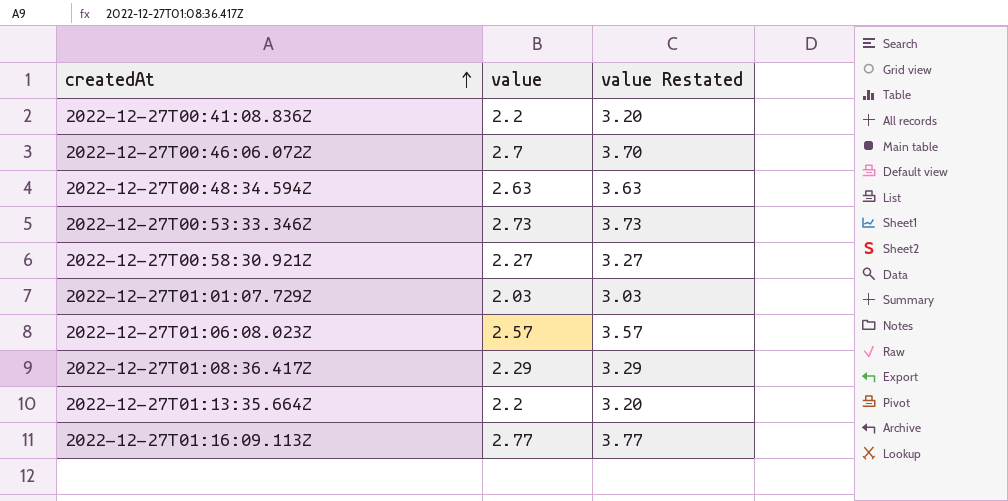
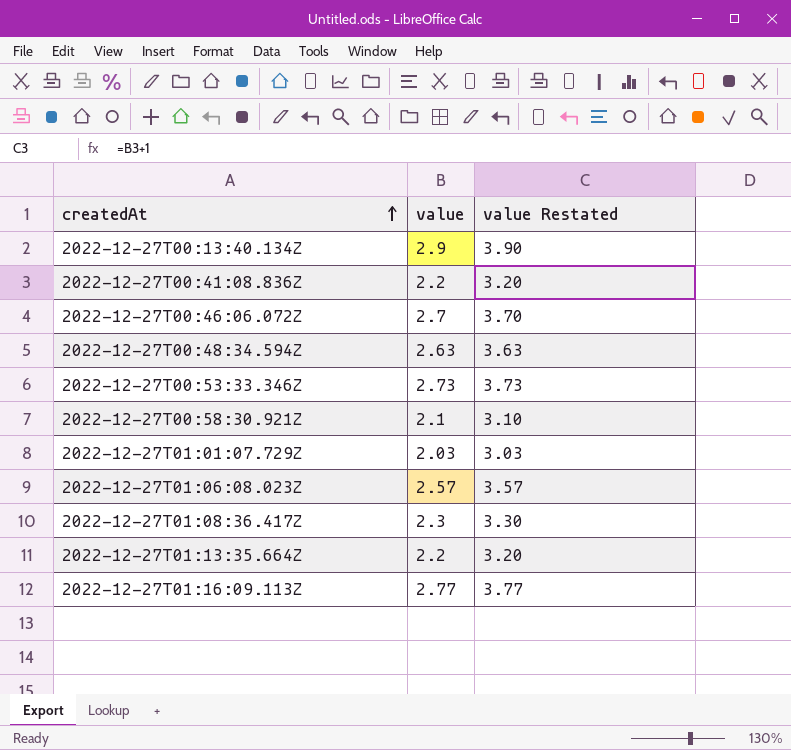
row 2022-12-27T00:13:40.134Z: none -> 2.9 | 3.90
2022-12-27T00:58:30.921Z | value: 2.27 -> 2.1
2022-12-27T00:58:30.921Z | value Restated: 3.27 -> 3.10
2022-12-27T01:08:36.417Z | value: 2.29 -> 2.3
2022-12-27T01:08:36.417Z | value Restated: 3.29 -> 3.30

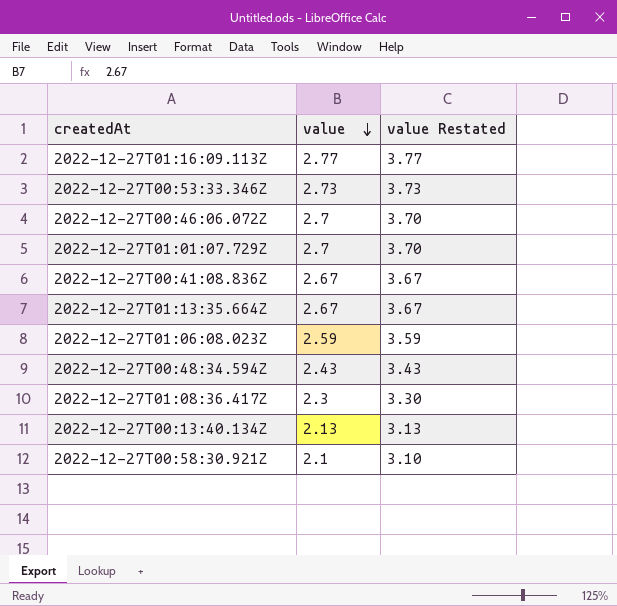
row order: createdAt ascending -> value descending
2022-12-27T01:01:07.729Z | value: 2.03 -> 2.7
2022-12-27T01:01:07.729Z | value Restated: 3.03 -> 3.70
2022-12-27T00:41:08.836Z | value: 2.2 -> 2.67
2022-12-27T00:41:08.836Z | value Restated: 3.20 -> 3.67
2022-12-27T01:13:35.664Z | value: 2.2 -> 2.67
2022-12-27T01:13:35.664Z | value Restated: 3.20 -> 3.67
2022-12-27T01:06:08.023Z | value: 2.57 -> 2.59
2022-12-27T01:06:08.023Z | value Restated: 3.57 -> 3.59
2022-12-27T00:48:34.594Z | value: 2.63 -> 2.43
2022-12-27T00:48:34.594Z | value Restated: 3.63 -> 3.43
2022-12-27T00:13:40.134Z | value: 2.9 -> 2.13
2022-12-27T00:13:40.134Z | value Restated: 3.90 -> 3.13

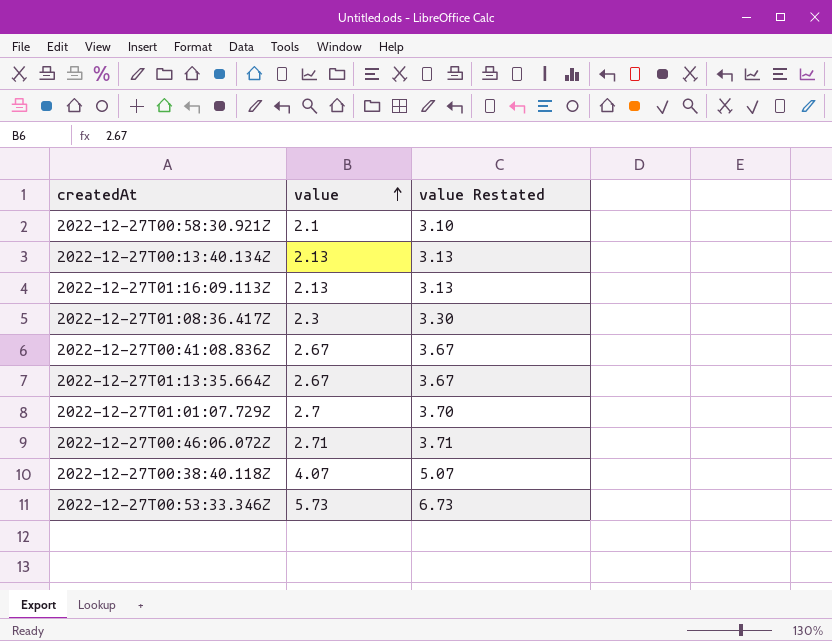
row order: value descending -> value ascending
row 2022-12-27T01:06:08.023Z: 2.59 | 3.59 -> none
row 2022-12-27T00:48:34.594Z: 2.43 | 3.43 -> none
2022-12-27T01:16:09.113Z | value: 2.77 -> 2.13
2022-12-27T01:16:09.113Z | value Restated: 3.77 -> 3.13
2022-12-27T00:46:06.072Z | value: 2.7 -> 2.71
2022-12-27T00:46:06.072Z | value Restated: 3.70 -> 3.71
row 2022-12-27T00:38:40.118Z: none -> 4.07 | 5.07
2022-12-27T00:53:33.346Z | value: 2.73 -> 5.73
2022-12-27T00:53:33.346Z | value Restated: 3.73 -> 6.73

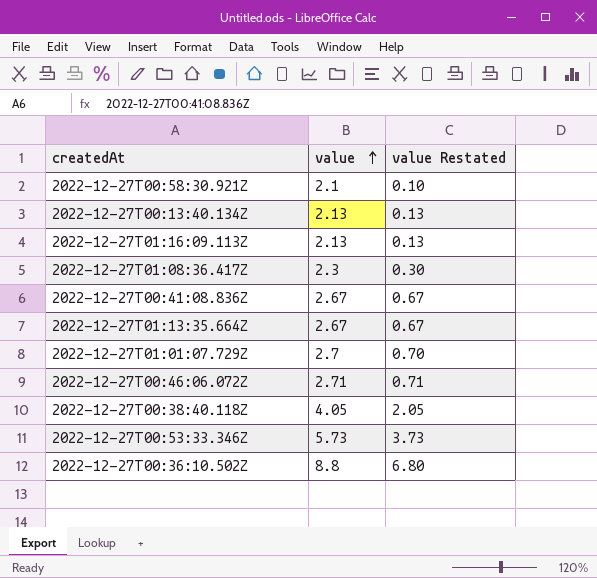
column value Restated | formula: [value] + 1 -> [value] - 2
2022-12-27T00:38:40.118Z | value: 4.07 -> 4.05
row 2022-12-27T00:36:10.502Z: none -> 8.8 | 6.80

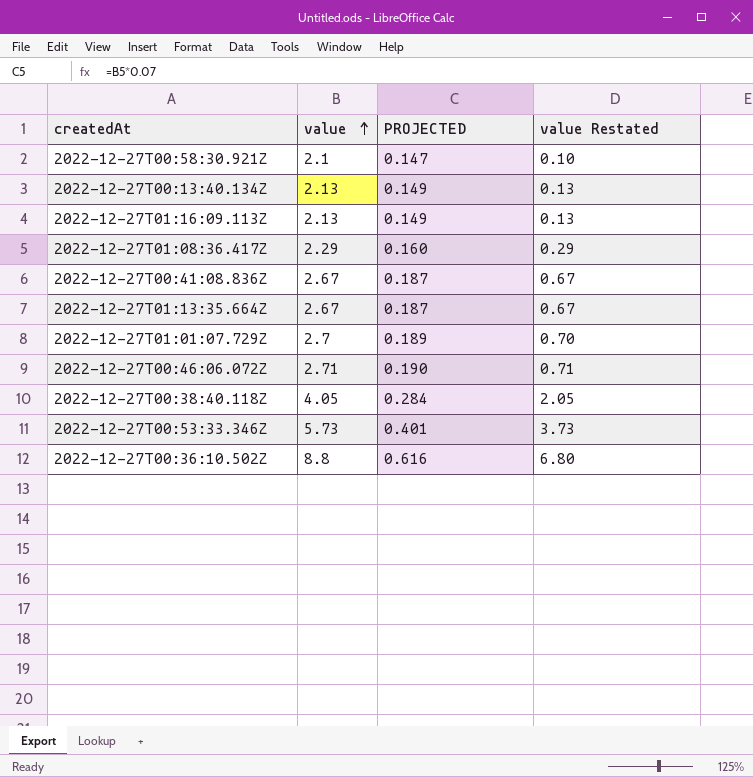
column PROJECTED | formula: none -> [value] * 0.07
2022-12-27T01:08:36.417Z | value: 2.3 -> 2.29
2022-12-27T01:08:36.417Z | value Restated: 0.30 -> 0.29

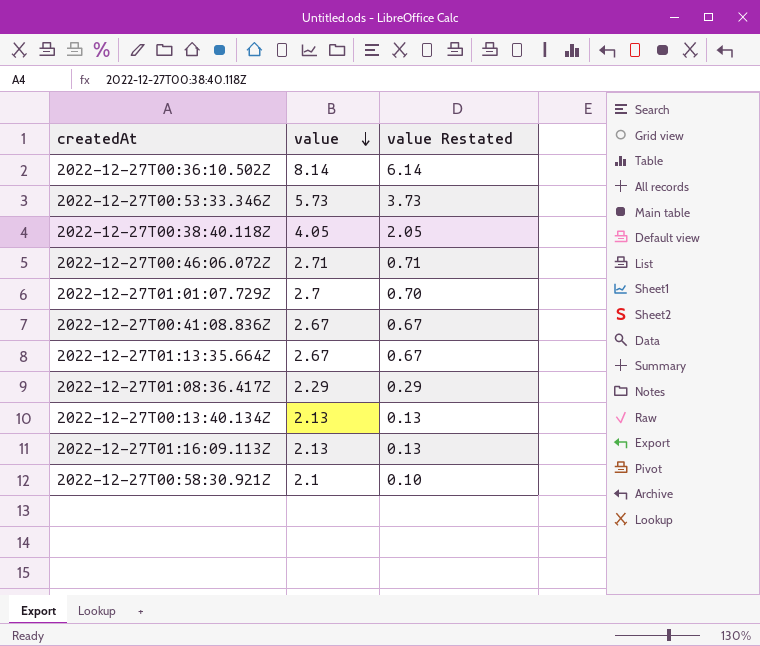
row order: value ascending -> value descending
column PROJECTED | formula: [value] * 0.07 -> none
2022-12-27T00:36:10.502Z | value: 8.8 -> 8.14
2022-12-27T00:36:10.502Z | value Restated: 6.80 -> 6.14

